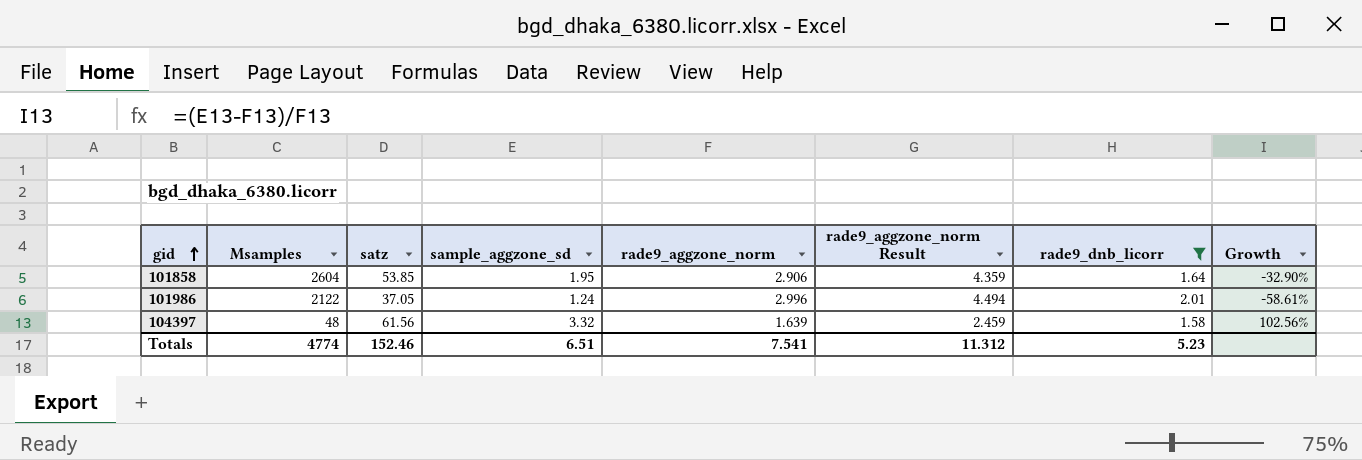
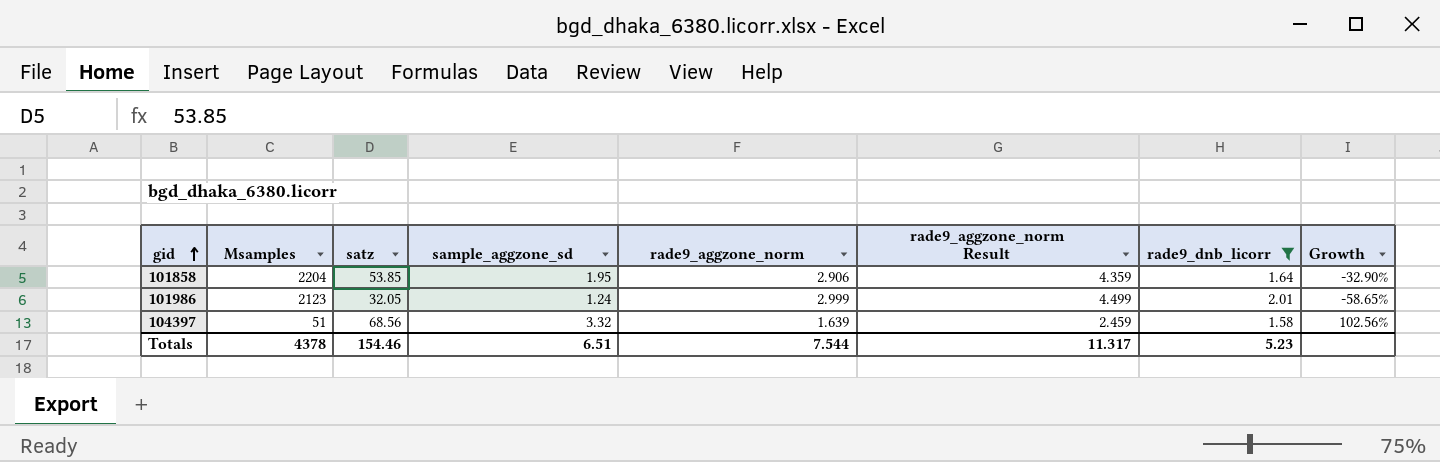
101858 | Msamples: 2604 -> 2204
101986 | Msamples: 2122 -> 2123
101986 | satz: 37.05 -> 32.05
101986 | rade9_aggzone_norm: 2.996 -> 2.999
101986 | rade9_aggzone_norm Result: 4.494 -> 4.499
101986 | Growth: -58.61% -> -58.65%
104397 | Msamples: 48 -> 51
104397 | satz: 61.56 -> 68.56
Totals | Msamples: 4774 -> 4378
Totals | satz: 152.46 -> 154.46
Totals | rade9_aggzone_norm: 7.541 -> 7.544
Totals | rade9_aggzone_norm Result: 11.312 -> 11.317

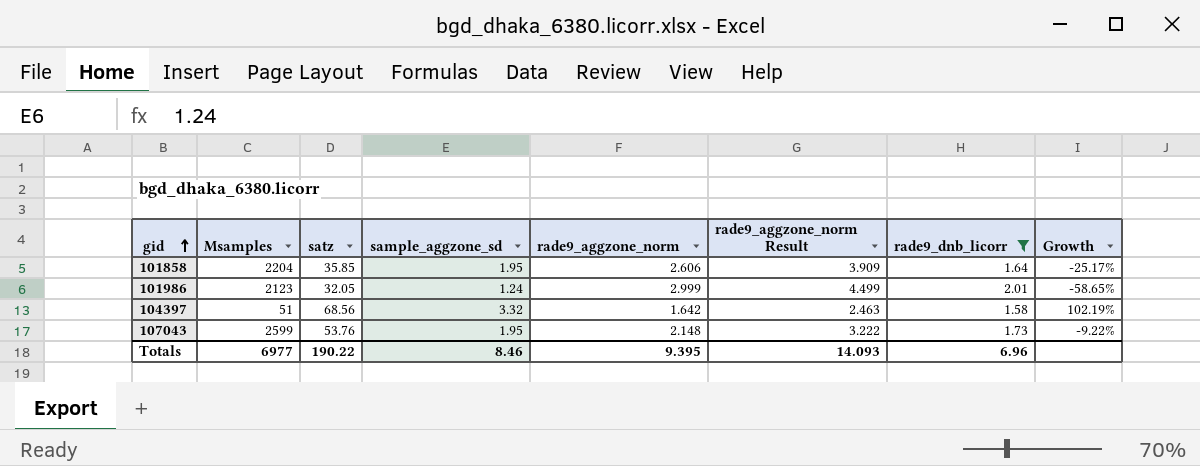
101858 | satz: 53.85 -> 35.85
101858 | rade9_aggzone_norm: 2.906 -> 2.606
101858 | rade9_aggzone_norm Result: 4.359 -> 3.909
101858 | Growth: -32.90% -> -25.17%
104397 | rade9_aggzone_norm: 1.639 -> 1.642
104397 | rade9_aggzone_norm Result: 2.459 -> 2.463
104397 | Growth: 102.56% -> 102.19%
row 107043: none -> 2599 | 53.76 | 1.95 | 2.148 | 3.222 | 1.73 | -9.22%
Totals | Msamples: 4378 -> 6977
Totals | satz: 154.46 -> 190.22
Totals | sample_aggzone_sd: 6.51 -> 8.46
Totals | rade9_aggzone_norm: 7.544 -> 9.395
Totals | rade9_aggzone_norm Result: 11.317 -> 14.093
Totals | rade9_dnb_licorr: 5.23 -> 6.96

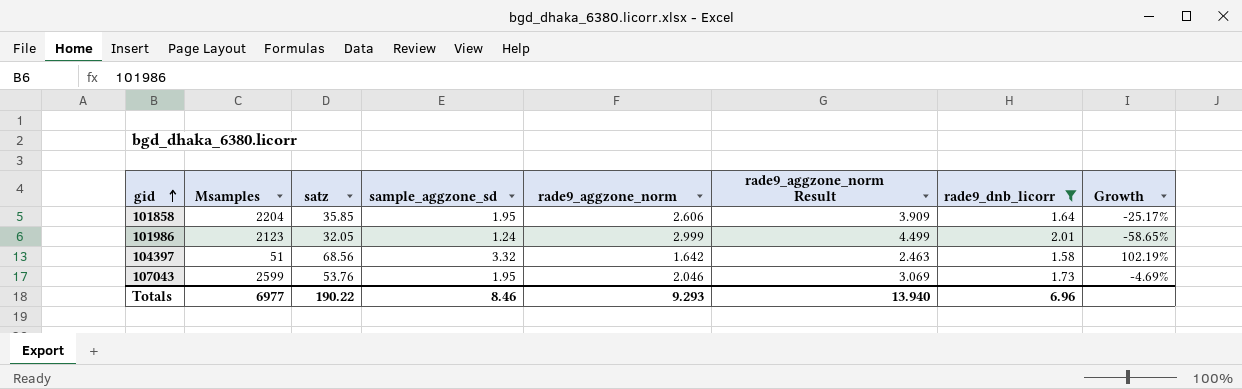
107043 | rade9_aggzone_norm: 2.148 -> 2.046
107043 | rade9_aggzone_norm Result: 3.222 -> 3.069
107043 | Growth: -9.22% -> -4.69%
Totals | rade9_aggzone_norm: 9.395 -> 9.293
Totals | rade9_aggzone_norm Result: 14.093 -> 13.940

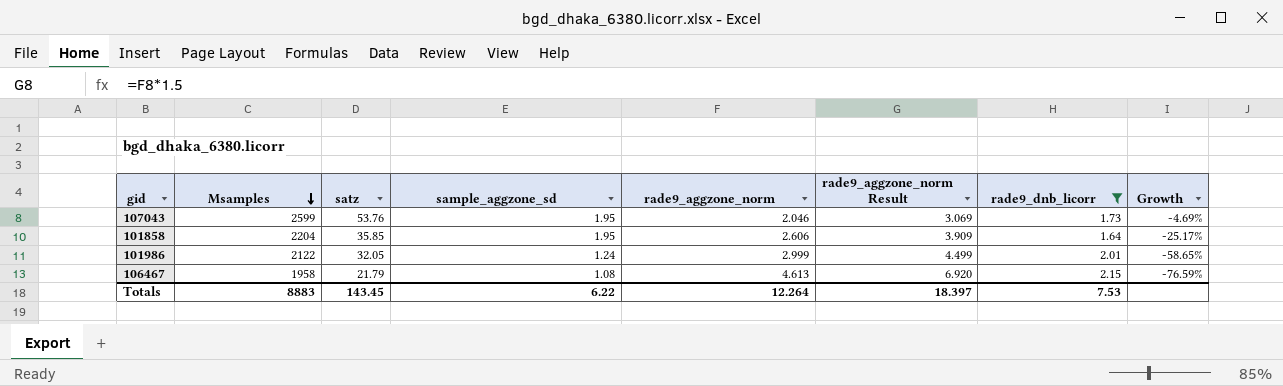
row order: gid ascending -> Msamples descending
row 104397: 51 | 68.56 | 3.32 | 1.642 | 2.463 | 1.58 | 102.19% -> none
101986 | Msamples: 2123 -> 2122
row 106467: none -> 1958 | 21.79 | 1.08 | 4.613 | 6.920 | 2.15 | -76.59%
Totals | Msamples: 6977 -> 8883
Totals | satz: 190.22 -> 143.45
Totals | sample_aggzone_sd: 8.46 -> 6.22
Totals | rade9_aggzone_norm: 9.293 -> 12.264
Totals | rade9_aggzone_norm Result: 13.940 -> 18.397
Totals | rade9_dnb_licorr: 6.96 -> 7.53

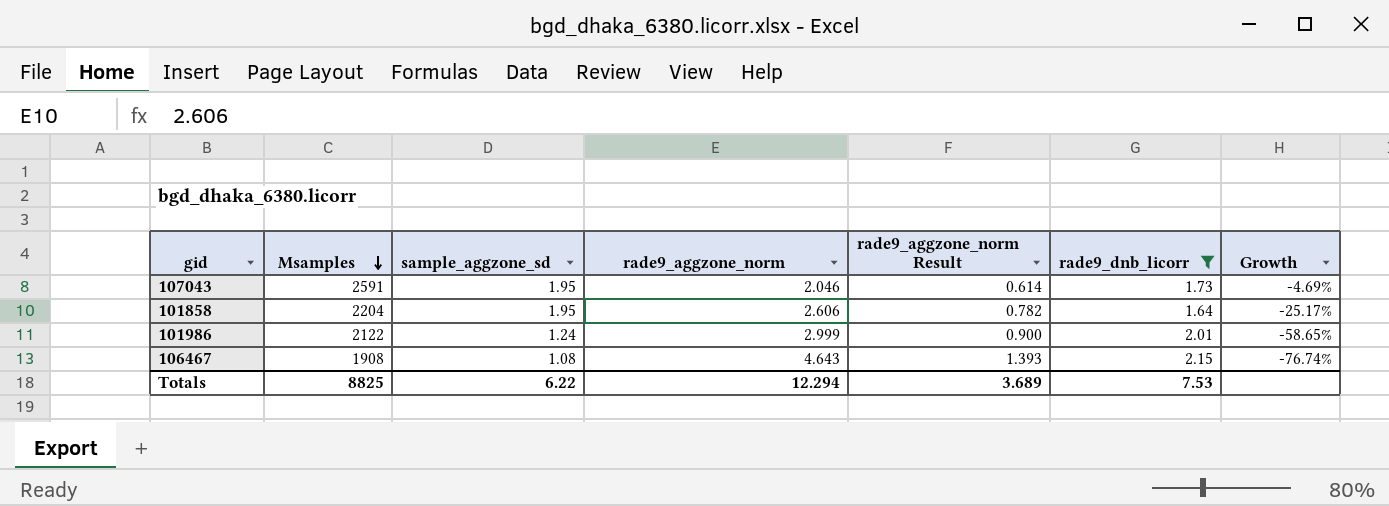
column satz | position: 3 -> none
column rade9_aggzone_norm Result | formula: [rade9_aggzone_norm] * 1.5 -> [rade9_aggzone_norm] * 0.3
107043 | Msamples: 2599 -> 2591
106467 | Msamples: 1958 -> 1908
106467 | rade9_aggzone_norm: 4.613 -> 4.643
106467 | Growth: -76.59% -> -76.74%
Totals | Msamples: 8883 -> 8825
Totals | rade9_aggzone_norm: 12.264 -> 12.294
Totals | rade9_aggzone_norm Result: 18.397 -> 3.689

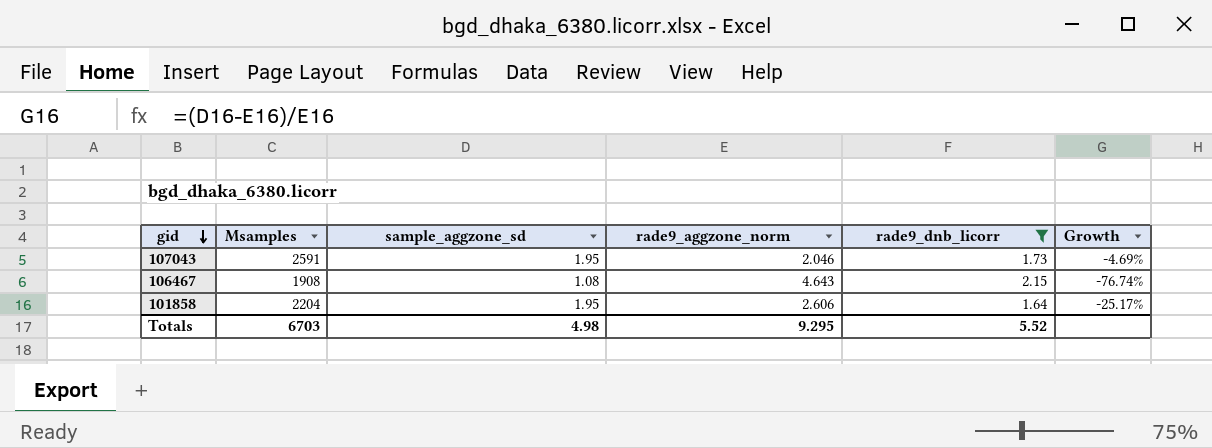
row order: Msamples descending -> gid descending
column rade9_aggzone_norm Result | formula: [rade9_aggzone_norm] * 0.3 -> none
row 101986: 2122 | 1.24 | 2.999 | 0.900 | 2.01 | -58.65% -> none
Totals | Msamples: 8825 -> 6703
Totals | sample_aggzone_sd: 6.22 -> 4.98
Totals | rade9_aggzone_norm: 12.294 -> 9.295
Totals | rade9_dnb_licorr: 7.53 -> 5.52

